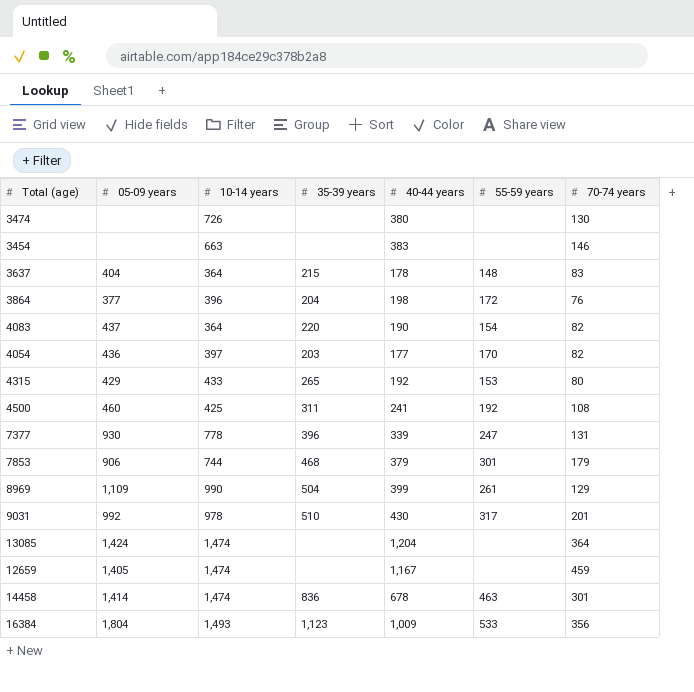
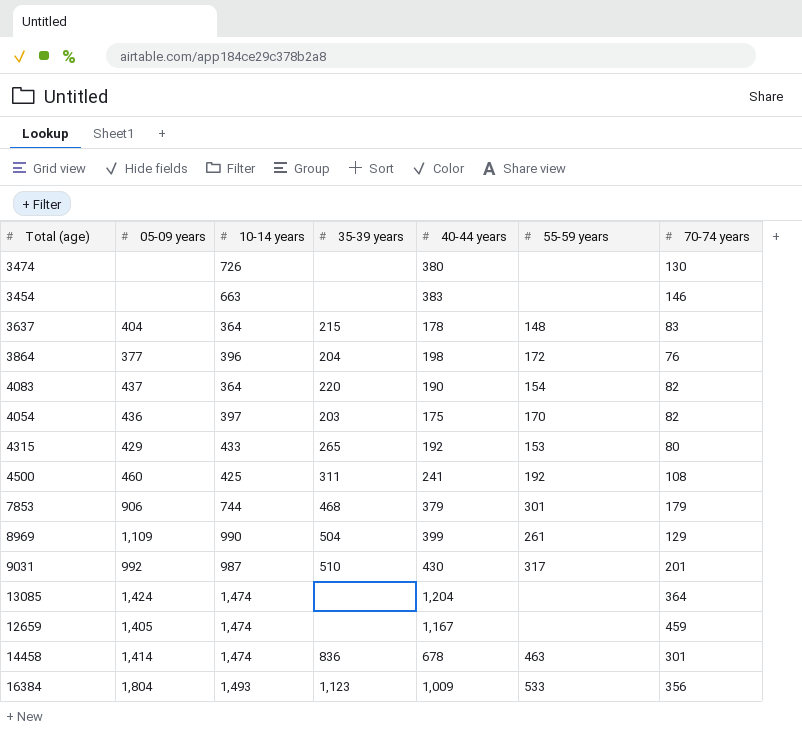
row 7377: 930 | 778 | 396 | 339 | 247 | 131 -> none
4054 | 40-44 years: 177 -> 175
9031 | 10-14 years: 978 -> 987

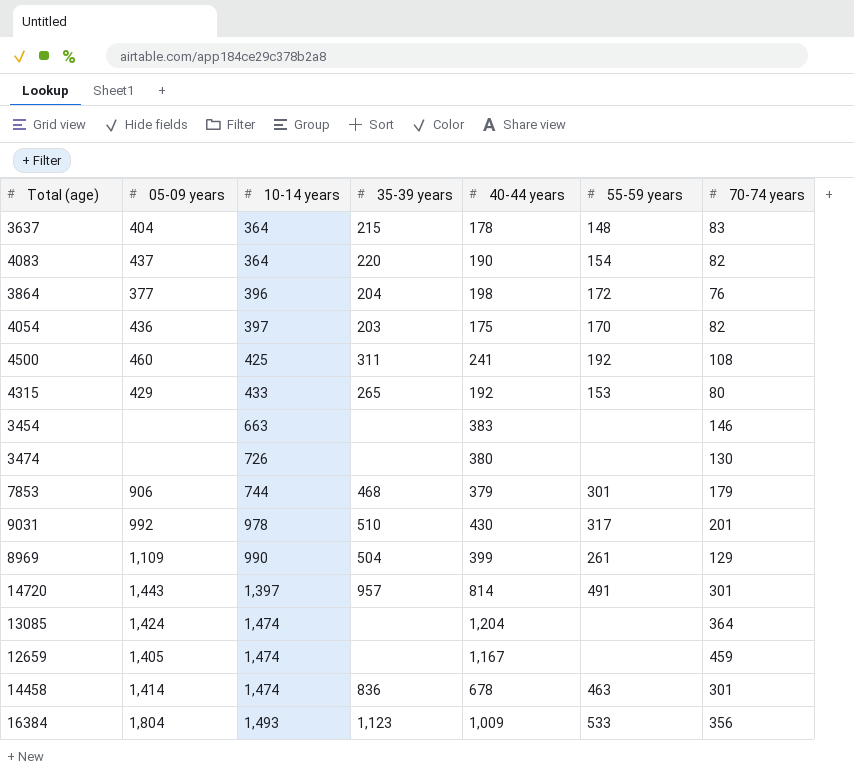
row order: none -> 10-14 years ascending
9031 | 10-14 years: 987 -> 978
row 14720: none -> 1,443 | 1,397 | 957 | 814 | 491 | 301

